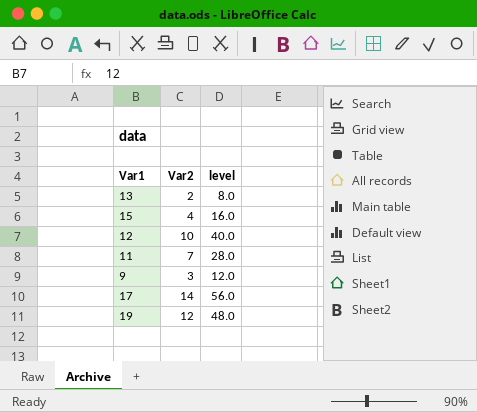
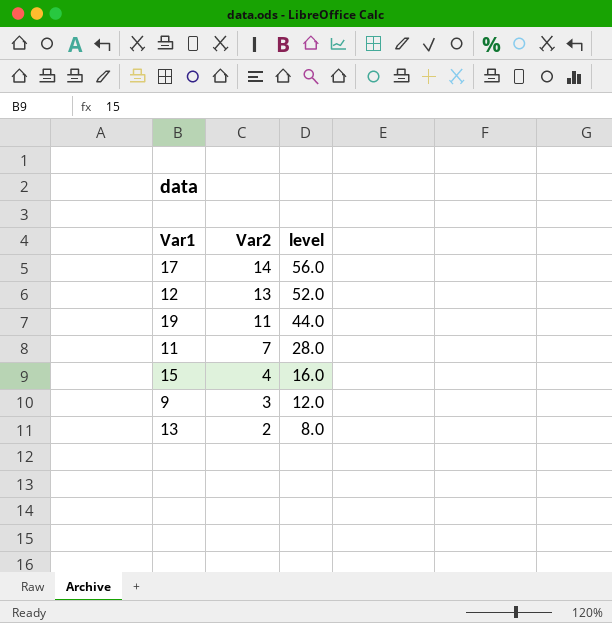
row order: none -> Var2 descending
12 | Var2: 10 -> 13
12 | level: 40.0 -> 52.0
19 | Var2: 12 -> 11
19 | level: 48.0 -> 44.0

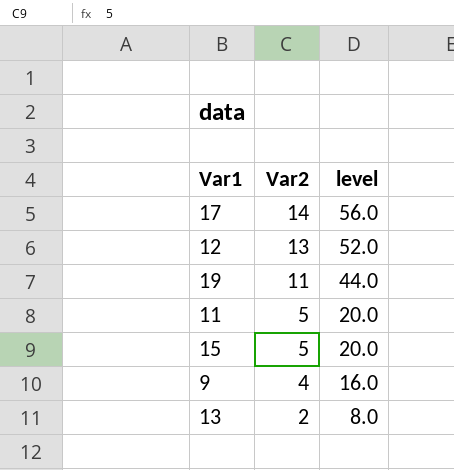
11 | Var2: 7 -> 5
11 | level: 28.0 -> 20.0
15 | Var2: 4 -> 5
15 | level: 16.0 -> 20.0
9 | Var2: 3 -> 4
9 | level: 12.0 -> 16.0

